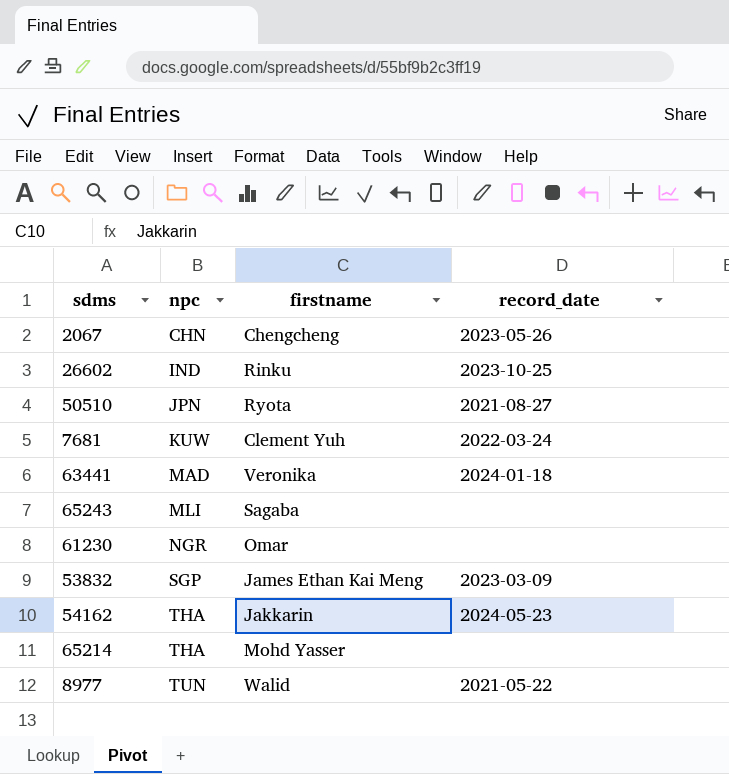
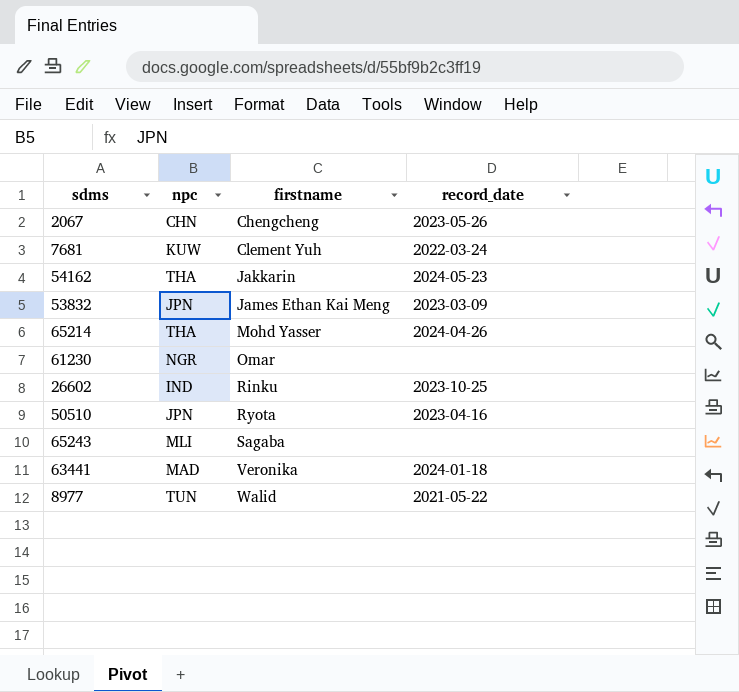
row order: npc ascending -> firstname ascending
53832 | npc: SGP -> JPN
65214 | record_date: none -> 2024-04-26
50510 | record_date: 2021-08-27 -> 2023-04-16

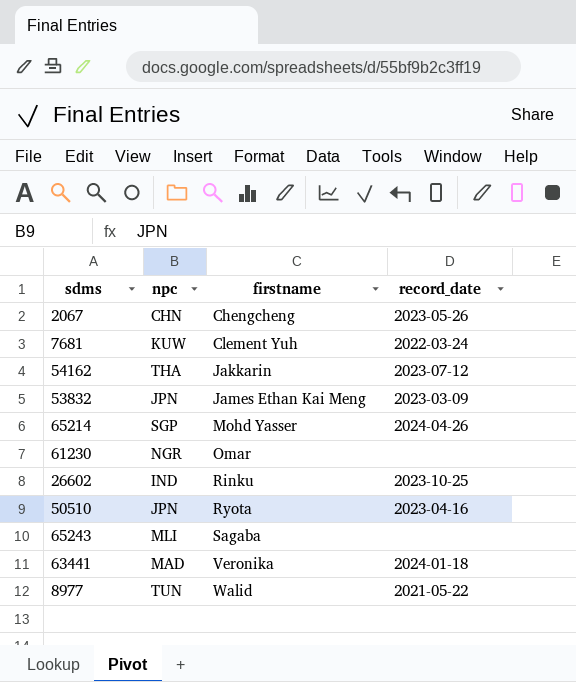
54162 | record_date: 2024-05-23 -> 2023-07-12
65214 | npc: THA -> SGP

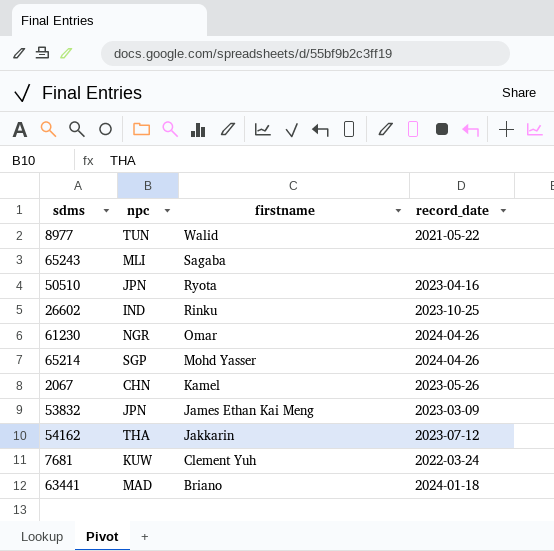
row order: firstname ascending -> firstname descending
61230 | record_date: none -> 2024-04-26
2067 | firstname: Chengcheng -> Kamel
63441 | firstname: Veronika -> Briano

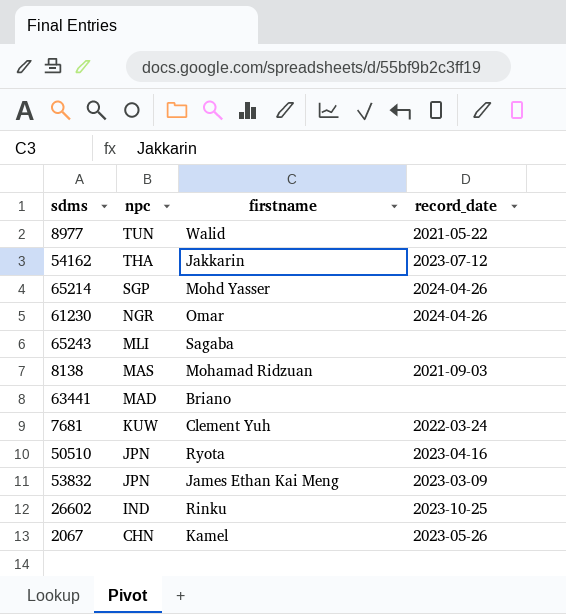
row order: firstname descending -> npc descending
row 8138: none -> MAS | Mohamad Ridzuan | 2021-09-03
63441 | record_date: 2024-01-18 -> none

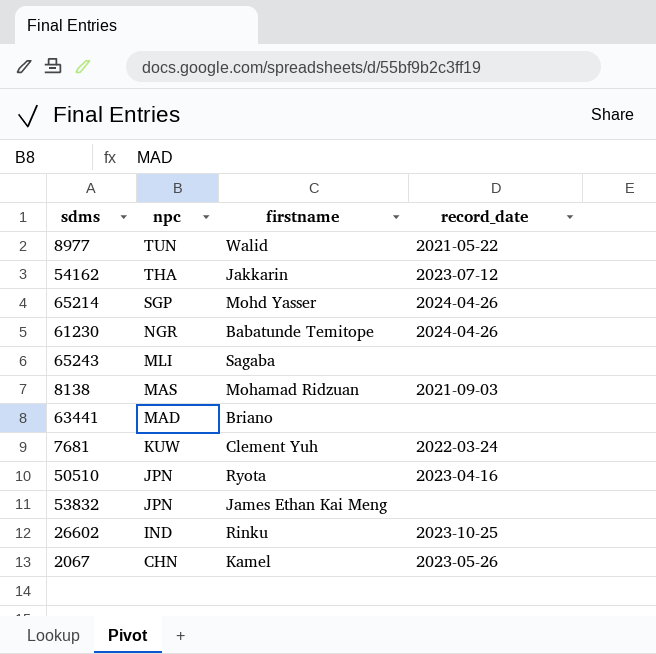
61230 | firstname: Omar -> Babatunde Temitope
53832 | record_date: 2023-03-09 -> none

